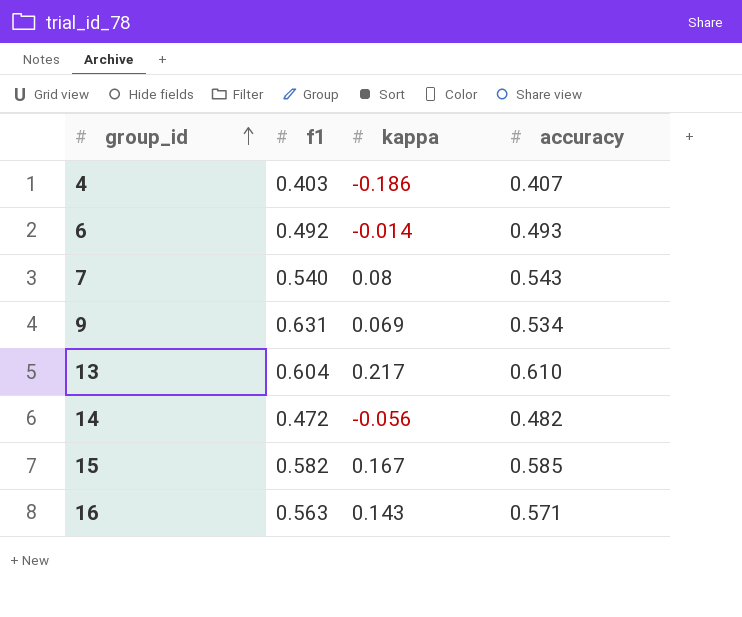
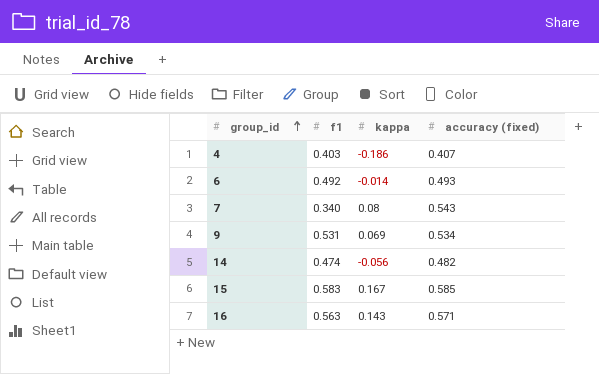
column name: accuracy -> accuracy (fixed)
row 13: 0.604 | 0.217 | 0.610 -> none
7 | f1: 0.540 -> 0.340
9 | f1: 0.631 -> 0.531
14 | f1: 0.472 -> 0.474
15 | f1: 0.582 -> 0.583

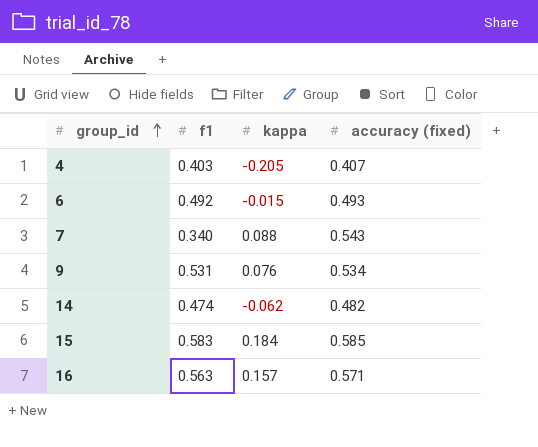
4 | kappa: -0.186 -> -0.205
6 | kappa: -0.014 -> -0.015
7 | kappa: 0.08 -> 0.088
9 | kappa: 0.069 -> 0.076
14 | kappa: -0.056 -> -0.062
15 | kappa: 0.167 -> 0.184
16 | kappa: 0.143 -> 0.157

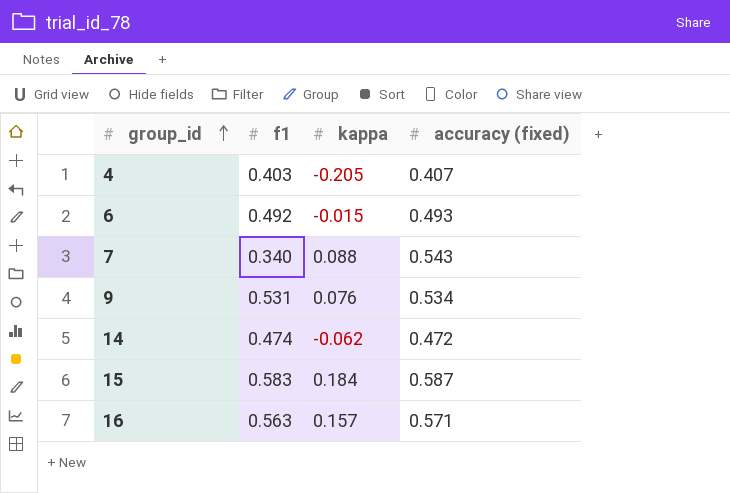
14 | accuracy (fixed): 0.482 -> 0.472
15 | accuracy (fixed): 0.585 -> 0.587

